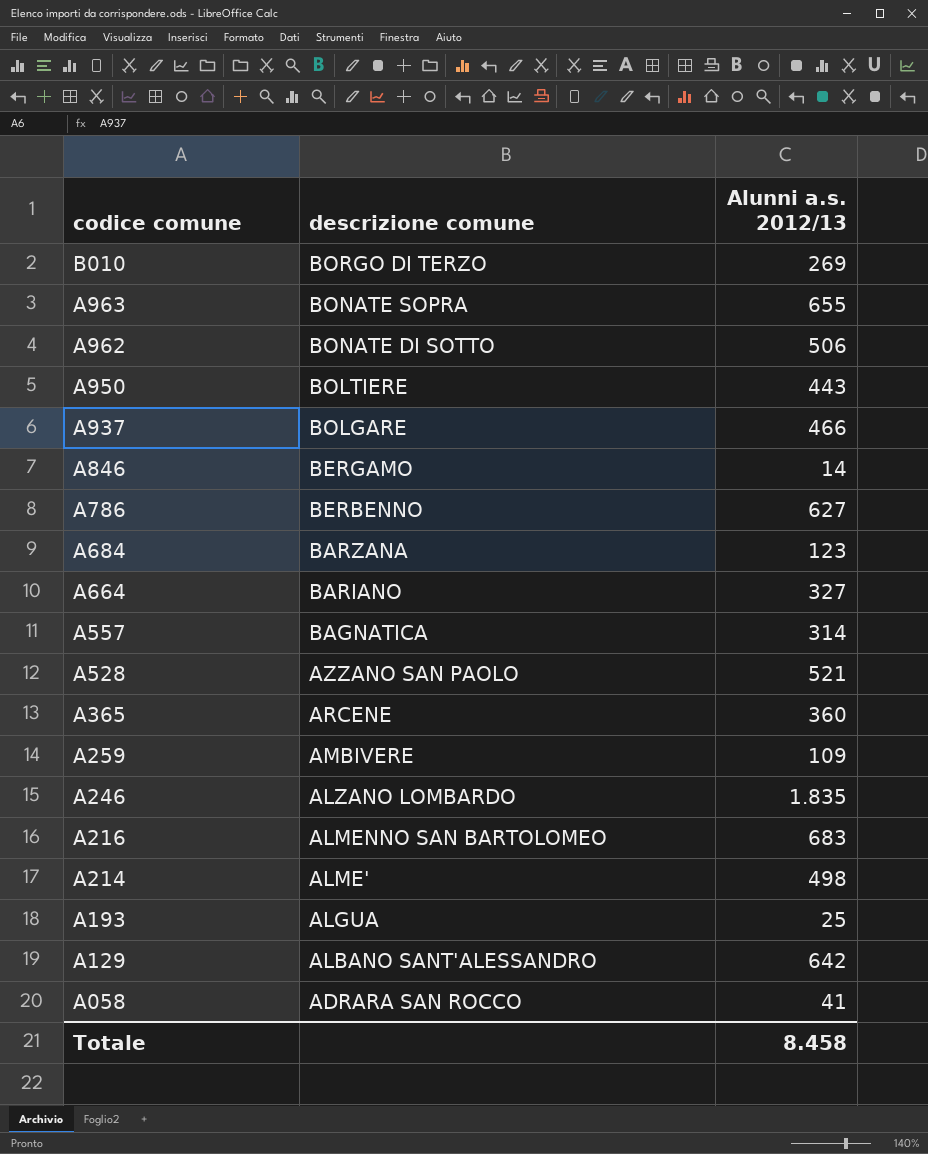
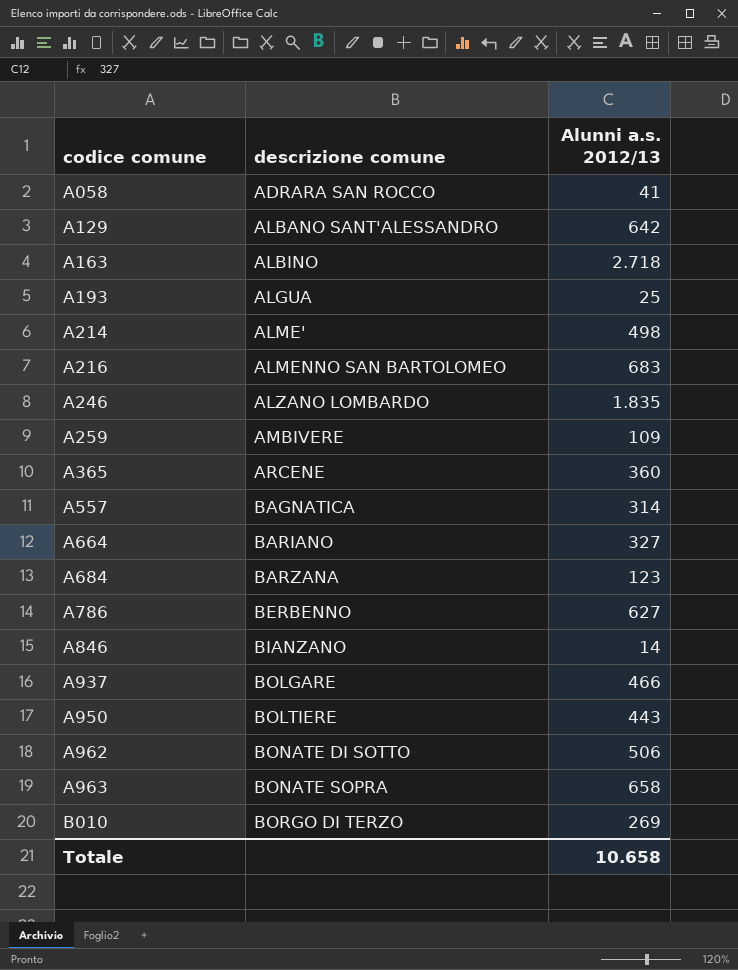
row order: codice comune descending -> codice comune ascending
row A528: AZZANO SAN PAOLO | 521 -> none
row A163: none -> ALBINO | 2.718
A846 | descrizione comune: BERGAMO -> BIANZANO
A963 | Alunni a.s. 2012/13: 655 -> 658
Totale | Alunni a.s. 2012/13: 8.458 -> 10.658

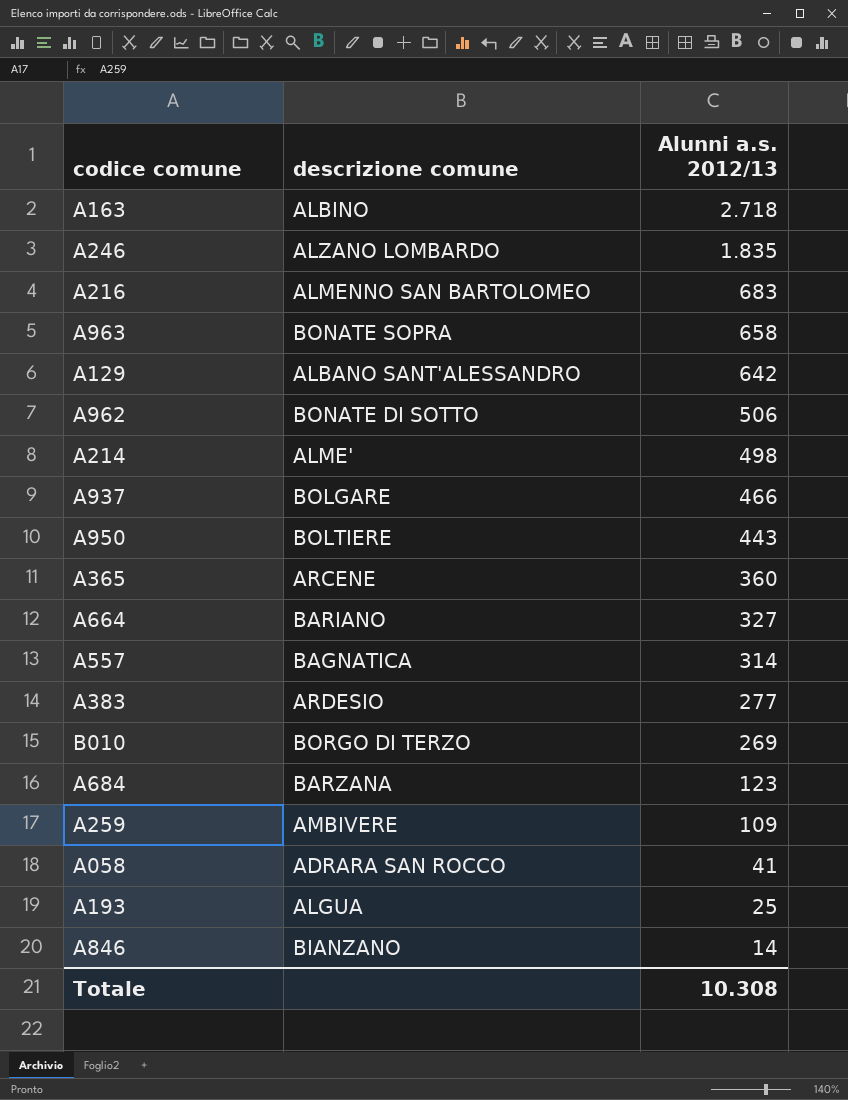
row order: codice comune ascending -> Alunni a.s. 2012/13 descending
row A786: BERBENNO | 627 -> none
row A383: none -> ARDESIO | 277
Totale | Alunni a.s. 2012/13: 10.658 -> 10.308

